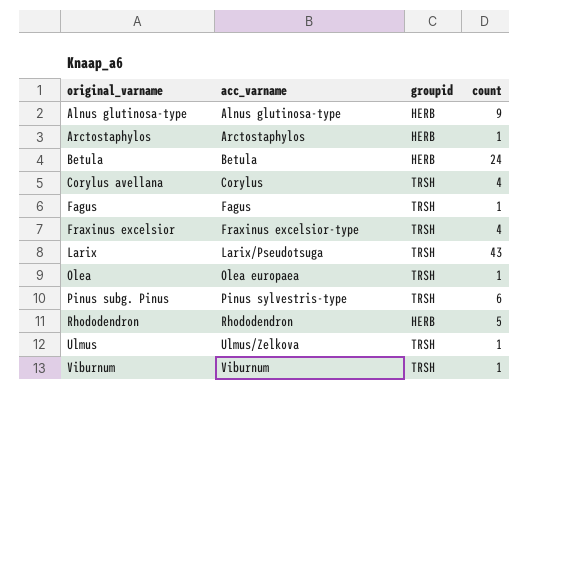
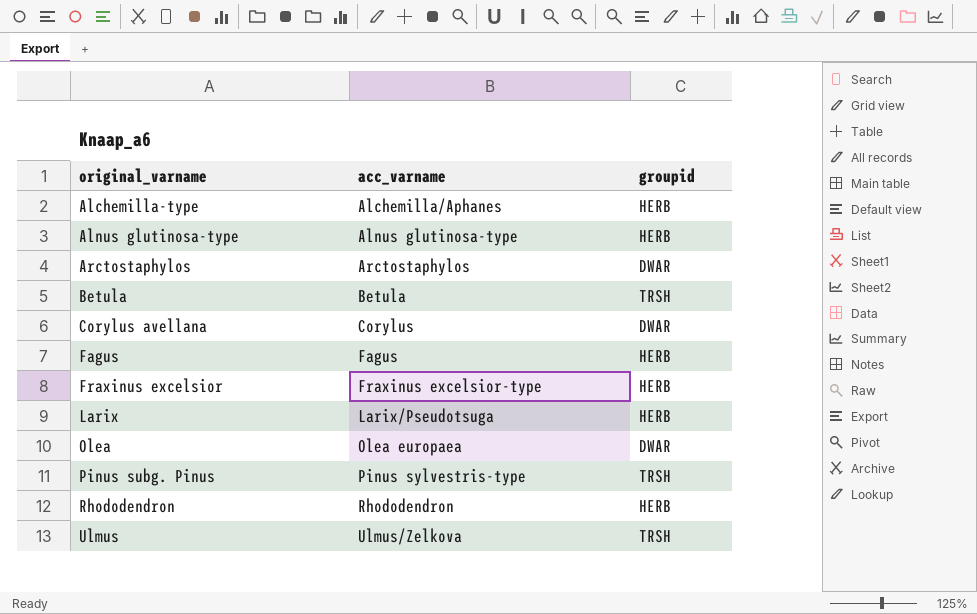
column count | position: 4 -> none
row Viburnum: Viburnum | TRSH | 1 -> none
row Alchemilla-type: none -> Alchemilla/Aphanes | HERB
Arctostaphylos | groupid: HERB -> DWAR
Betula | groupid: HERB -> TRSH
Corylus avellana | groupid: TRSH -> DWAR
Fagus | groupid: TRSH -> HERB
Fraxinus excelsior | groupid: TRSH -> HERB
Larix | groupid: TRSH -> HERB
Olea | groupid: TRSH -> DWAR

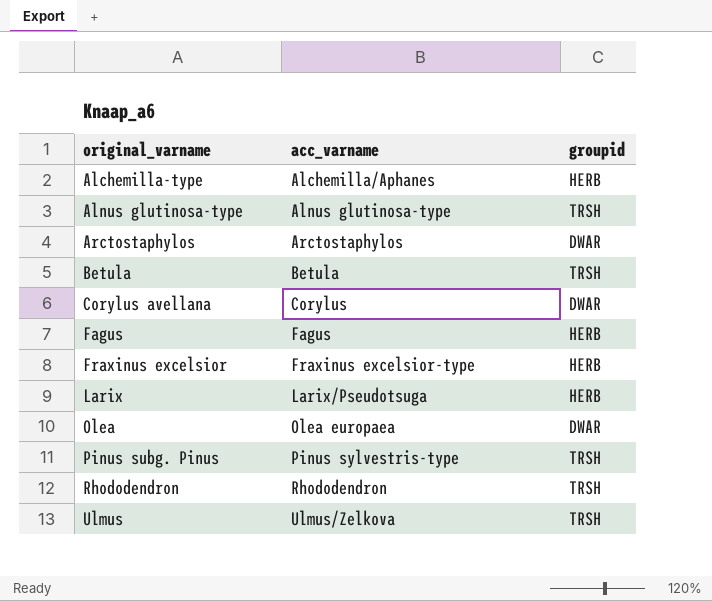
Alnus glutinosa-type | groupid: HERB -> TRSH
Rhododendron | groupid: HERB -> TRSH

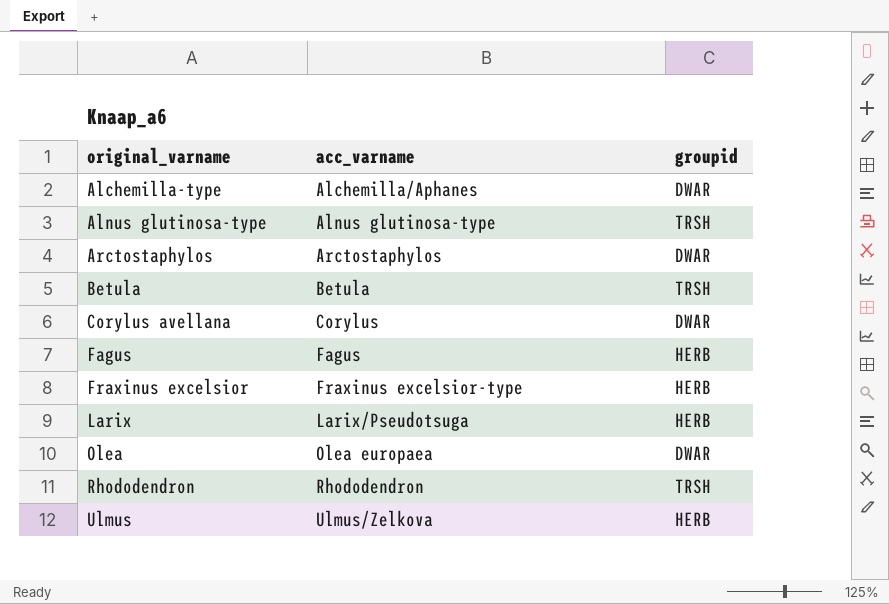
row Pinus subg. Pinus: Pinus sylvestris-type | TRSH -> none
Alchemilla-type | groupid: HERB -> DWAR
Ulmus | groupid: TRSH -> HERB

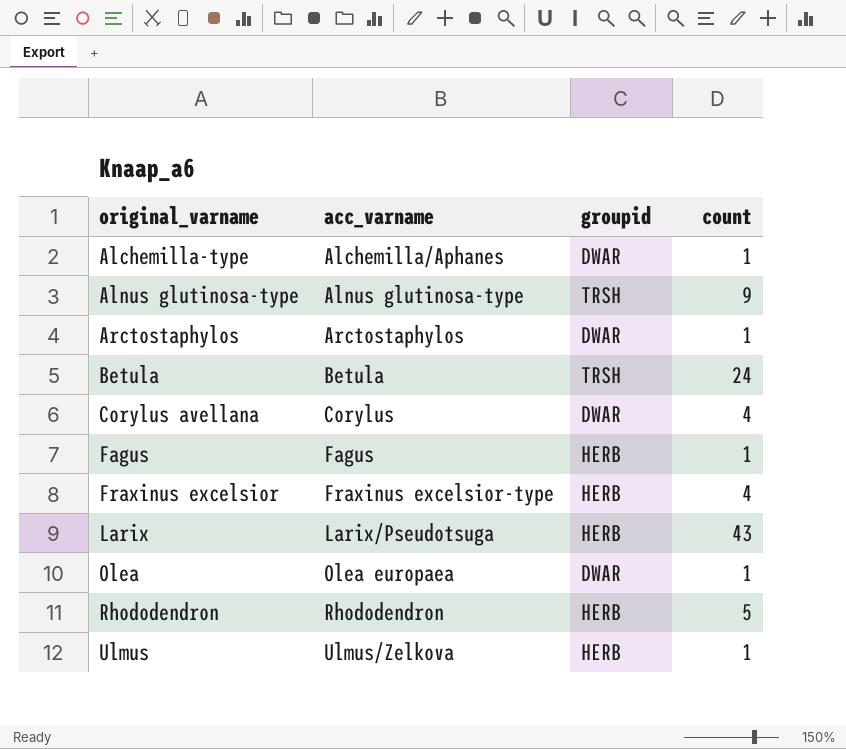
column count | position: none -> 4
Rhododendron | groupid: TRSH -> HERB

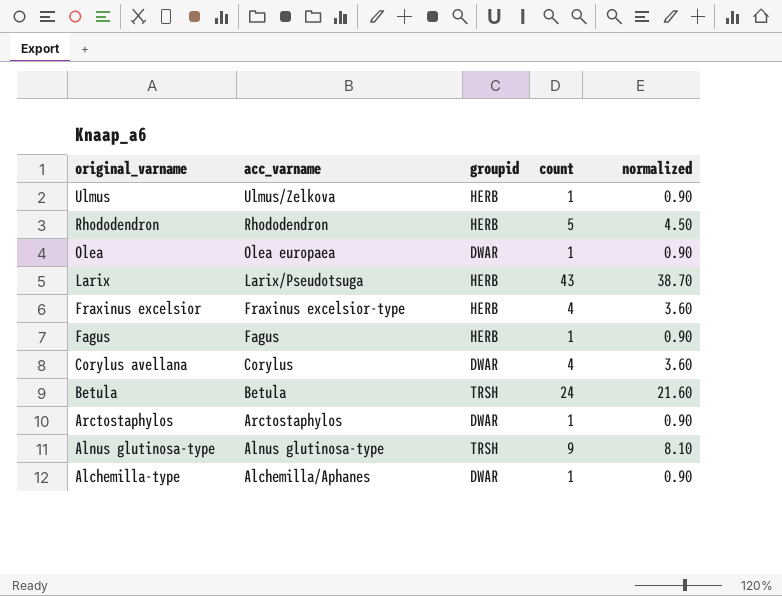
row order: original_varname ascending -> original_varname descending
column normalized | formula: none -> [count] * 0.9

